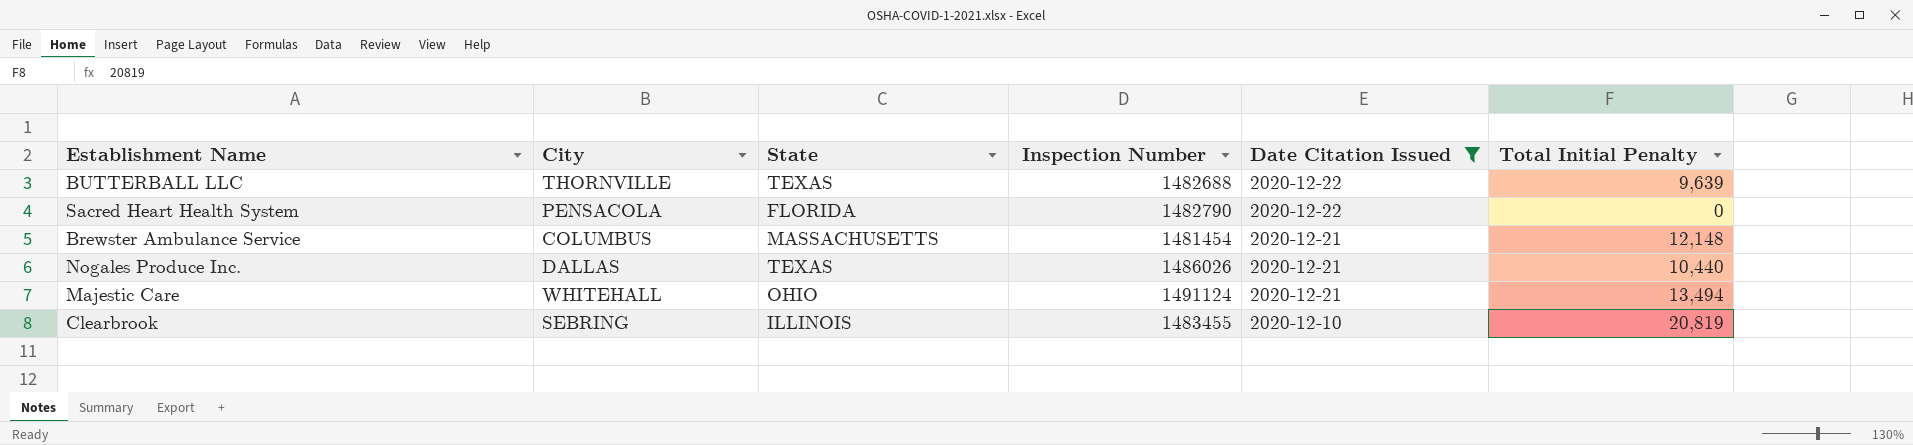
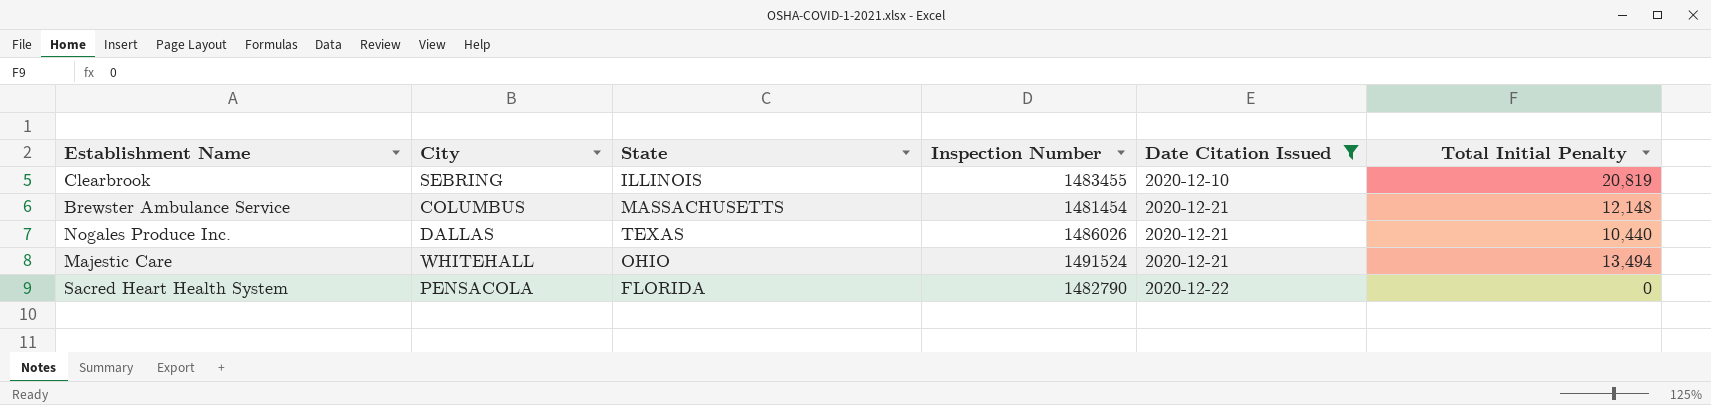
row order: Date Citation Issued descending -> Date Citation Issued ascending
row BUTTERBALL LLC: THORNVILLE | TEXAS | 1482688 | 2020-12-22 | 9,639 -> none
Majestic Care | Inspection Number: 1491124 -> 1491524

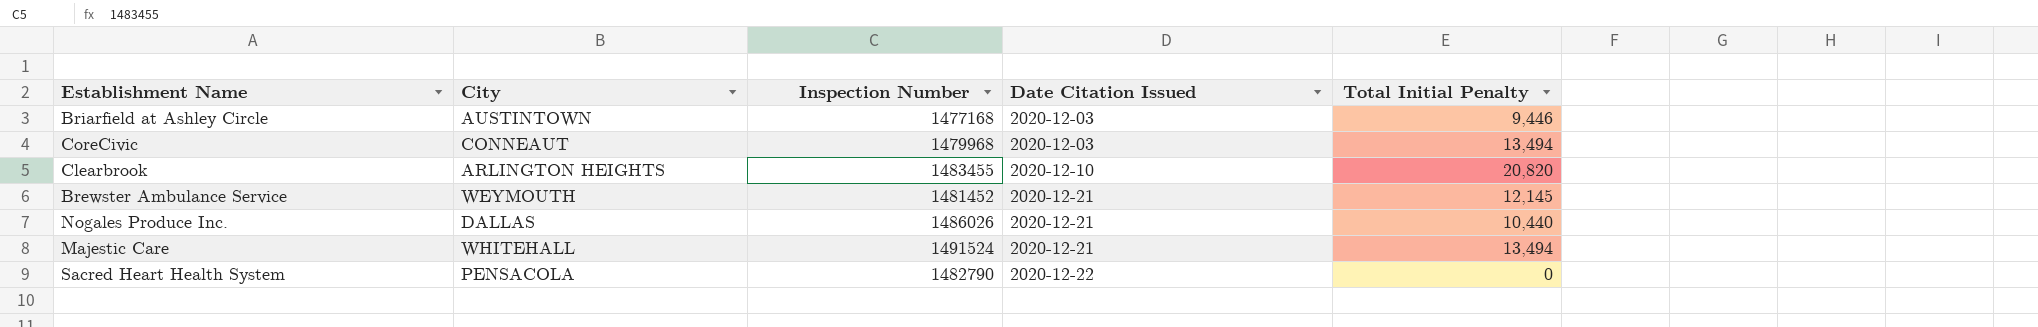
filter: Date Citation Issued != 2020-12-03 -> none
column State | position: 3 -> none
Clearbrook | City: SEBRING -> ARLINGTON HEIGHTS
Clearbrook | Total Initial Penalty: 20,819 -> 20,820
Brewster Ambulance Service | City: COLUMBUS -> WEYMOUTH
Brewster Ambulance Service | Inspection Number: 1481454 -> 1481452
Brewster Ambulance Service | Total Initial Penalty: 12,148 -> 12,145

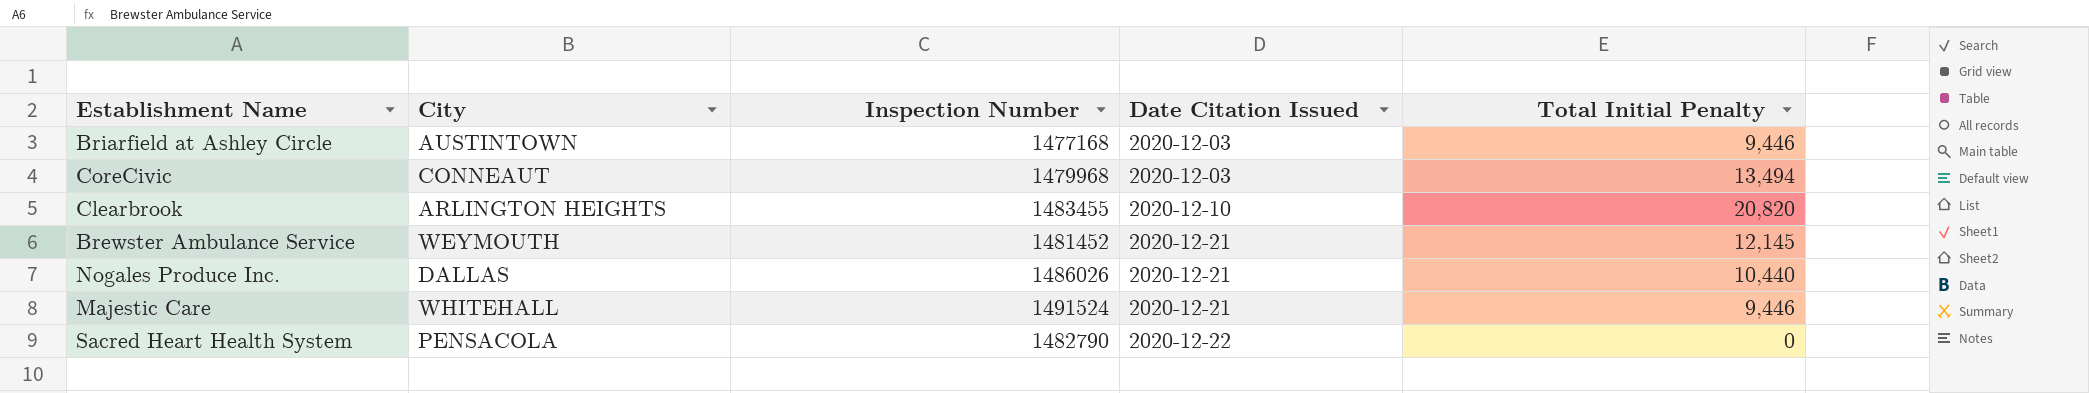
Majestic Care | Total Initial Penalty: 13,494 -> 9,446

